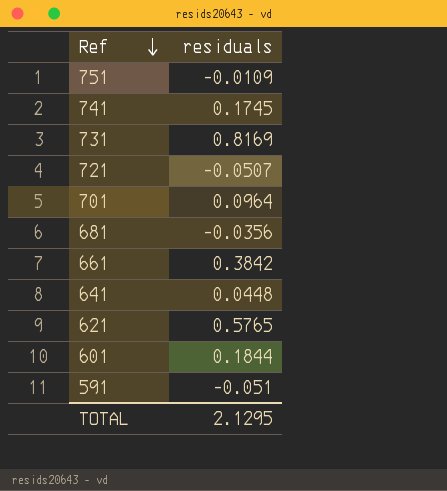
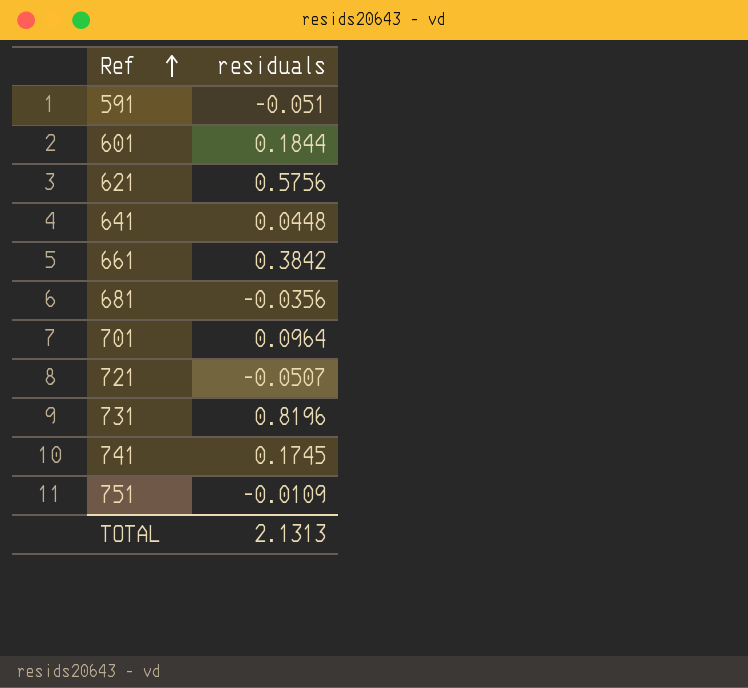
row order: Ref descending -> Ref ascending
621 | residuals: 0.5765 -> 0.5756
731 | residuals: 0.8169 -> 0.8196
TOTAL | residuals: 2.1295 -> 2.1313

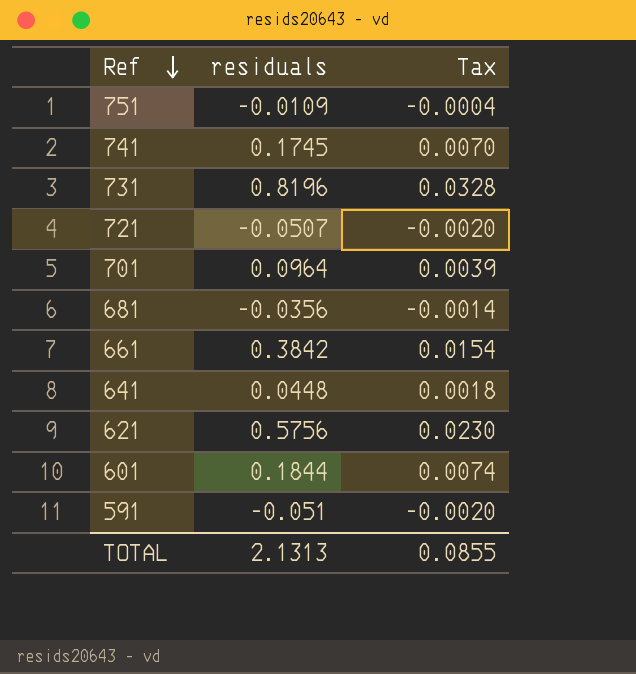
row order: Ref ascending -> Ref descending
column Tax | formula: none -> [residuals] * 0.04

